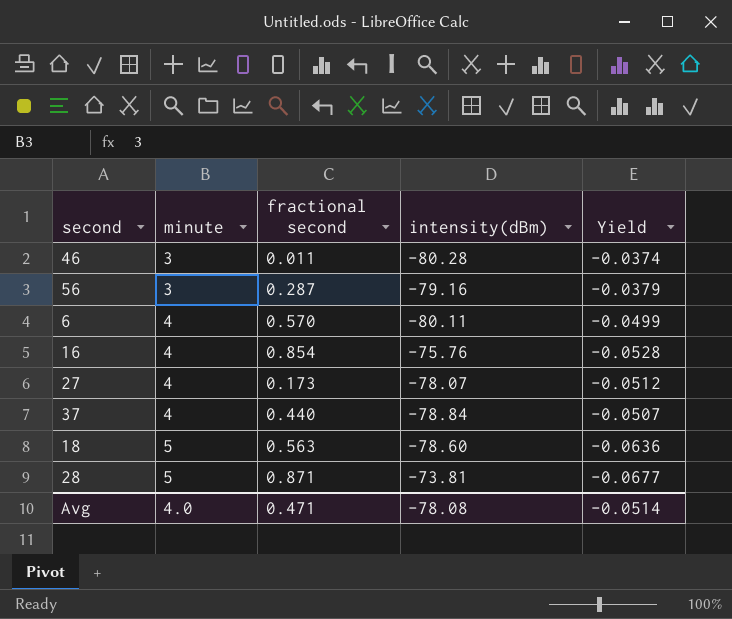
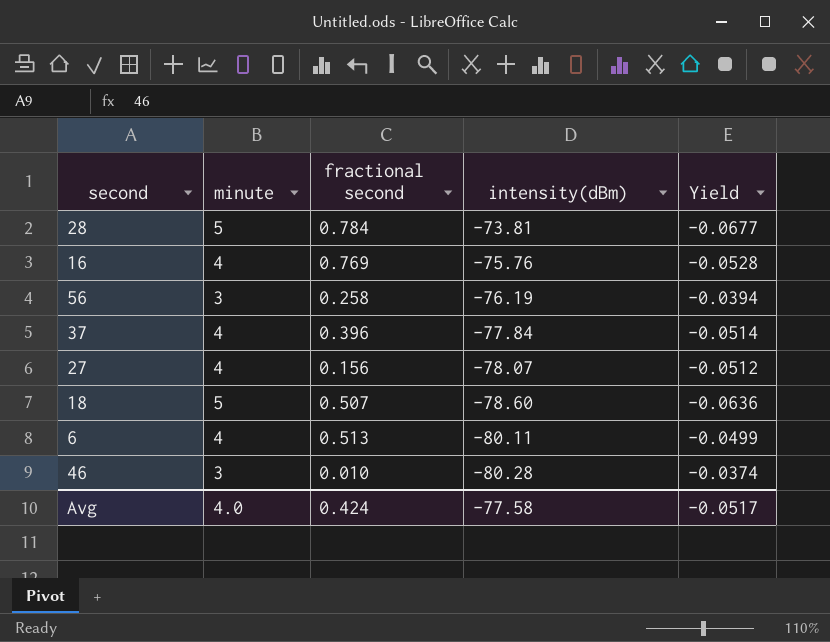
row order: minute ascending -> intensity(dBm) descending
28 | fractional second: 0.871 -> 0.784
16 | fractional second: 0.854 -> 0.769
56 | fractional second: 0.287 -> 0.258
56 | intensity(dBm): -79.16 -> -76.19
56 | Yield: -0.0379 -> -0.0394
37 | fractional second: 0.440 -> 0.396
37 | intensity(dBm): -78.84 -> -77.84
37 | Yield: -0.0507 -> -0.0514
27 | fractional second: 0.173 -> 0.156
18 | fractional second: 0.563 -> 0.507
6 | fractional second: 0.570 -> 0.513
46 | fractional second: 0.011 -> 0.010
Avg | fractional second: 0.471 -> 0.424
Avg | intensity(dBm): -78.08 -> -77.58
Avg | Yield: -0.0514 -> -0.0517

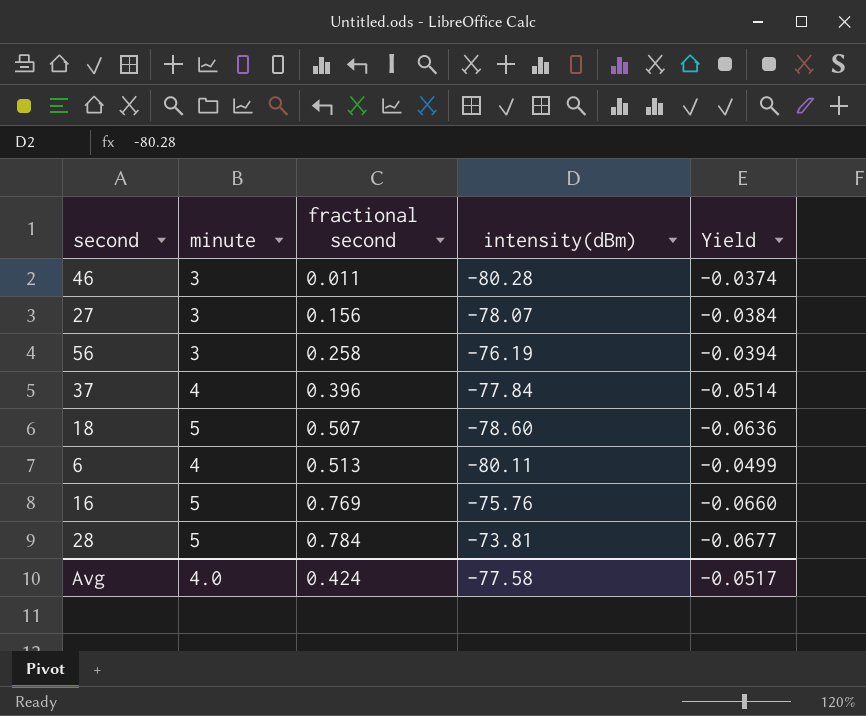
row order: intensity(dBm) descending -> fractional second ascending
46 | fractional second: 0.010 -> 0.011
27 | minute: 4 -> 3
27 | Yield: -0.0512 -> -0.0384
16 | minute: 4 -> 5
16 | Yield: -0.0528 -> -0.0660

